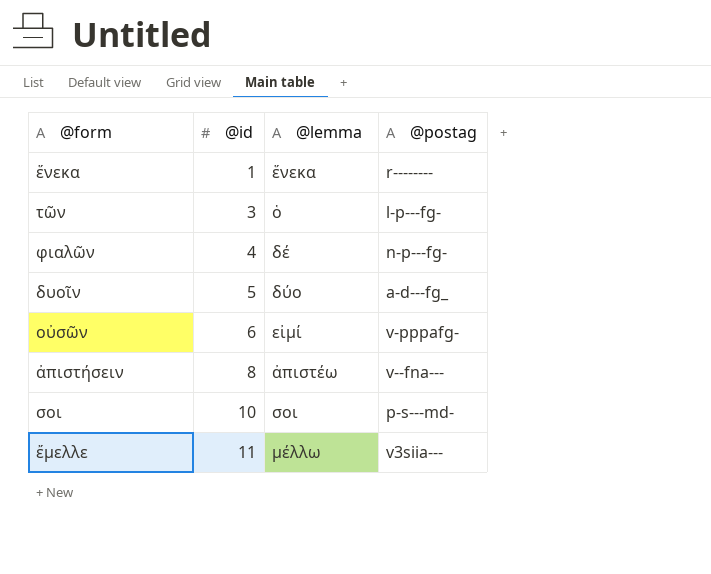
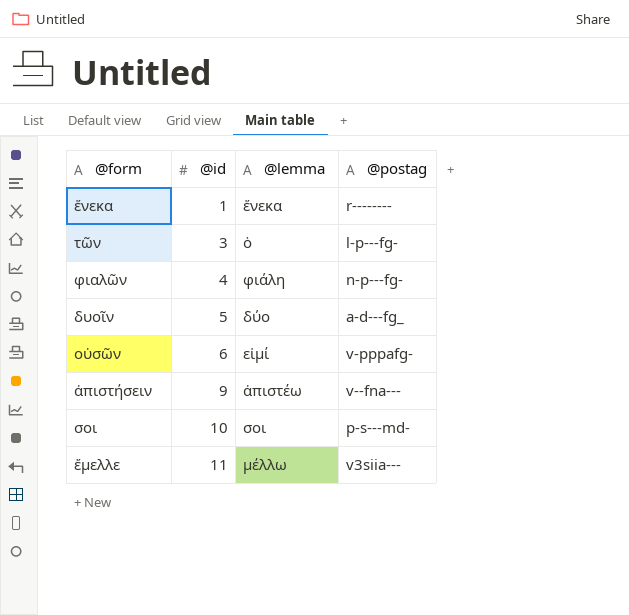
φιαλῶν | @lemma: δέ -> φιάλη
ἀπιστήσειν | @id: 8 -> 9

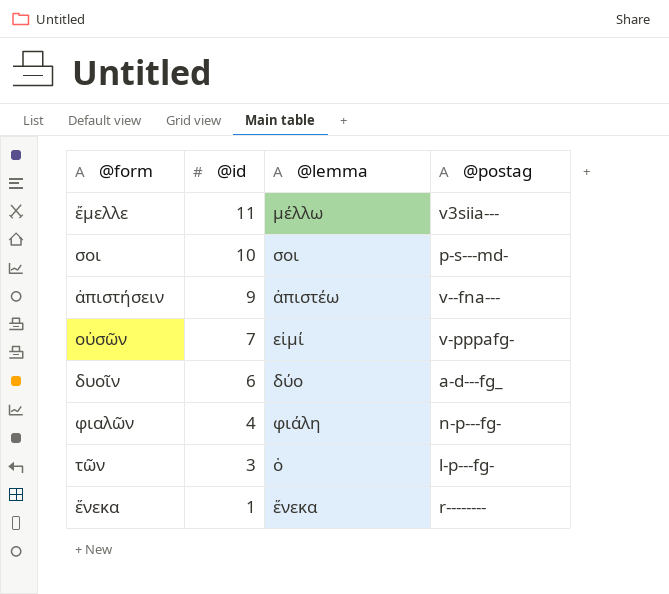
row order: @id ascending -> @id descending
οὐσῶν | @id: 6 -> 7
δυοῖν | @id: 5 -> 6

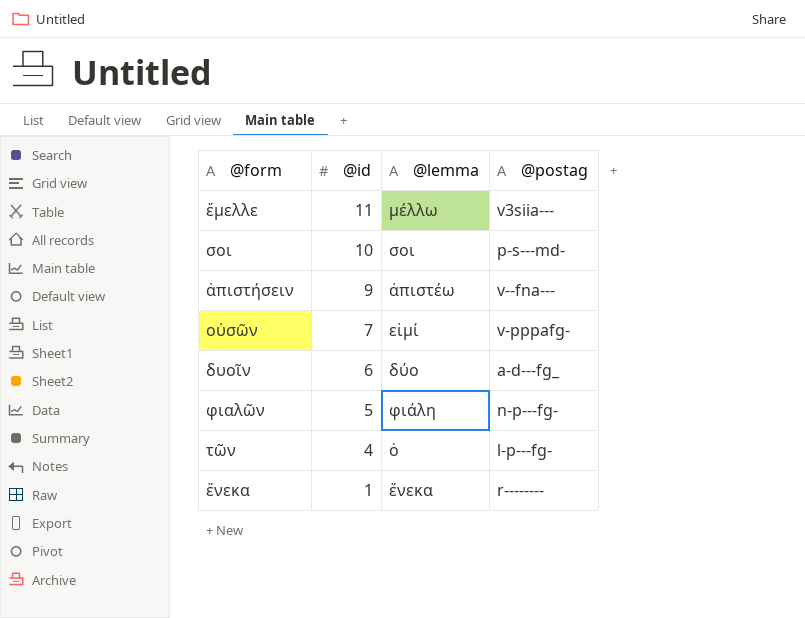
φιαλῶν | @id: 4 -> 5
τῶν | @id: 3 -> 4

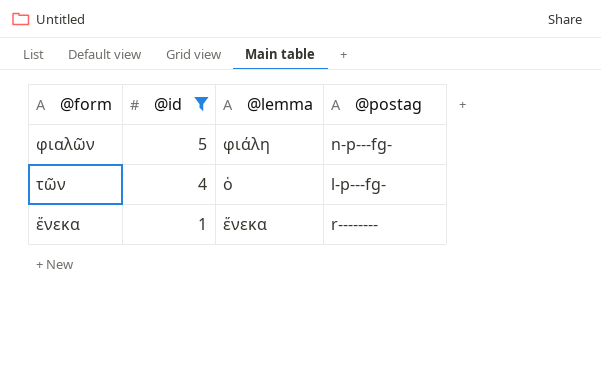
filter: none -> @id <= 5

